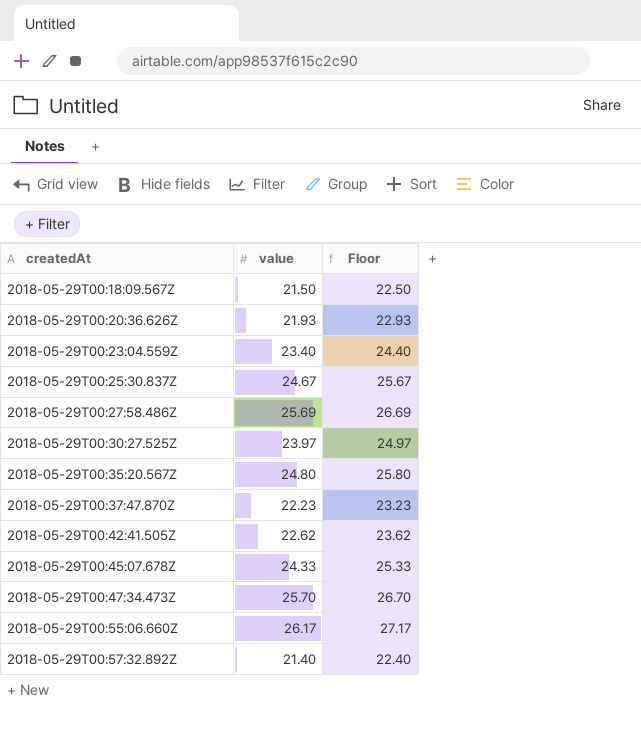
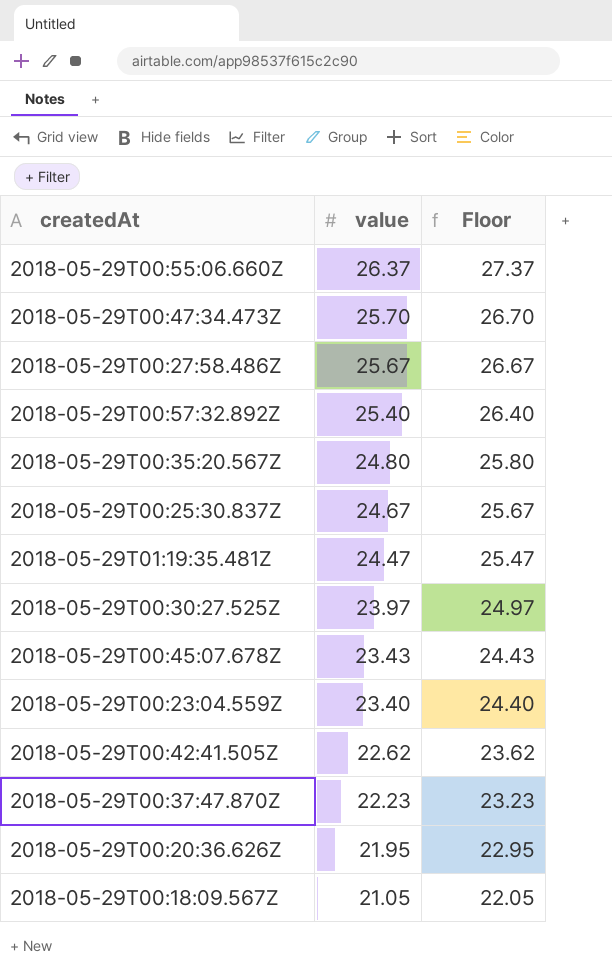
row order: createdAt ascending -> value descending
2018-05-29T00:55:06.660Z | value: 26.17 -> 26.37
2018-05-29T00:55:06.660Z | Floor: 27.17 -> 27.37
2018-05-29T00:27:58.486Z | value: 25.69 -> 25.67
2018-05-29T00:27:58.486Z | Floor: 26.69 -> 26.67
2018-05-29T00:57:32.892Z | value: 21.40 -> 25.40
2018-05-29T00:57:32.892Z | Floor: 22.40 -> 26.40
row 2018-05-29T01:19:35.481Z: none -> 24.47 | 25.47
2018-05-29T00:45:07.678Z | value: 24.33 -> 23.43
2018-05-29T00:45:07.678Z | Floor: 25.33 -> 24.43
2018-05-29T00:20:36.626Z | value: 21.93 -> 21.95
2018-05-29T00:20:36.626Z | Floor: 22.93 -> 22.95
2018-05-29T00:18:09.567Z | value: 21.50 -> 21.05
2018-05-29T00:18:09.567Z | Floor: 22.50 -> 22.05

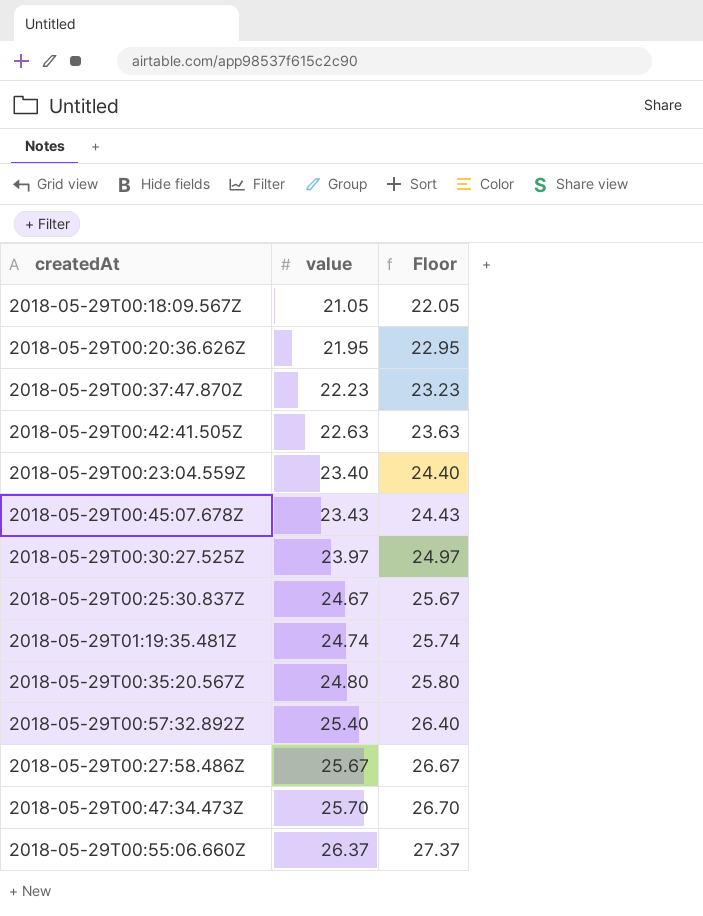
row order: value descending -> value ascending
2018-05-29T00:42:41.505Z | value: 22.62 -> 22.63
2018-05-29T00:42:41.505Z | Floor: 23.62 -> 23.63
2018-05-29T01:19:35.481Z | value: 24.47 -> 24.74
2018-05-29T01:19:35.481Z | Floor: 25.47 -> 25.74

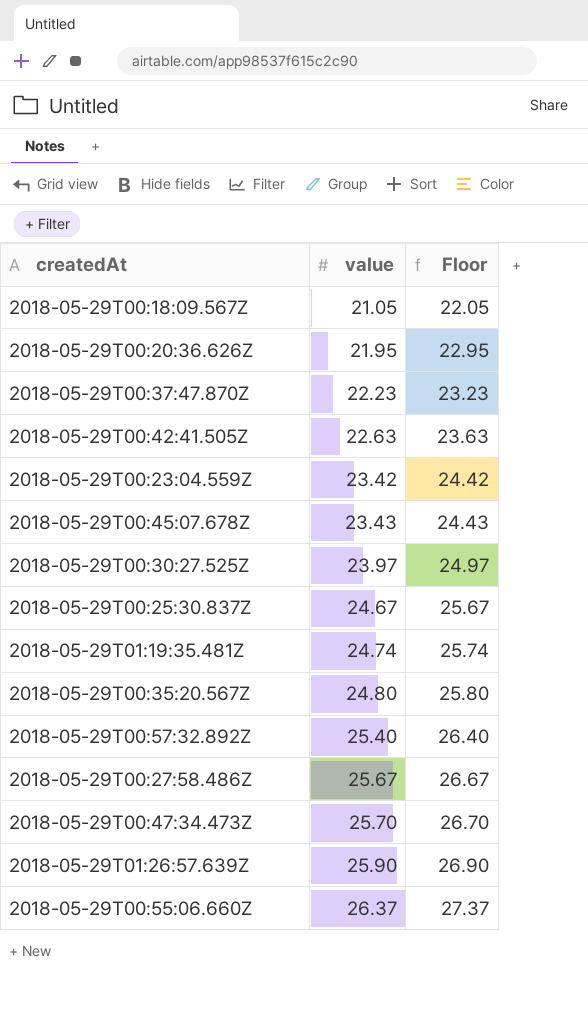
2018-05-29T00:23:04.559Z | value: 23.40 -> 23.42
2018-05-29T00:23:04.559Z | Floor: 24.40 -> 24.42
row 2018-05-29T01:26:57.639Z: none -> 25.90 | 26.90

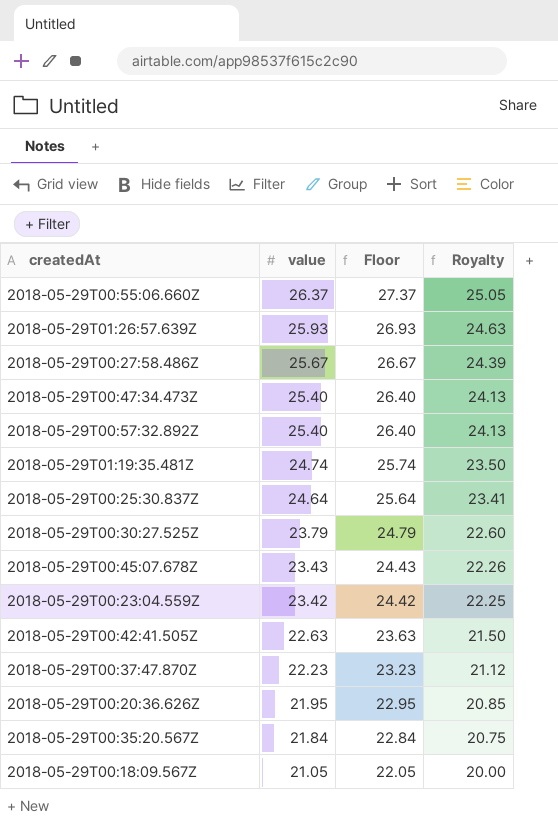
row order: value ascending -> value descending
column Royalty | formula: none -> [value] * 0.95
2018-05-29T01:26:57.639Z | value: 25.90 -> 25.93
2018-05-29T01:26:57.639Z | Floor: 26.90 -> 26.93
2018-05-29T00:47:34.473Z | value: 25.70 -> 25.40
2018-05-29T00:47:34.473Z | Floor: 26.70 -> 26.40
2018-05-29T00:25:30.837Z | value: 24.67 -> 24.64
2018-05-29T00:25:30.837Z | Floor: 25.67 -> 25.64
2018-05-29T00:30:27.525Z | value: 23.97 -> 23.79
2018-05-29T00:30:27.525Z | Floor: 24.97 -> 24.79
2018-05-29T00:35:20.567Z | value: 24.80 -> 21.84
2018-05-29T00:35:20.567Z | Floor: 25.80 -> 22.84

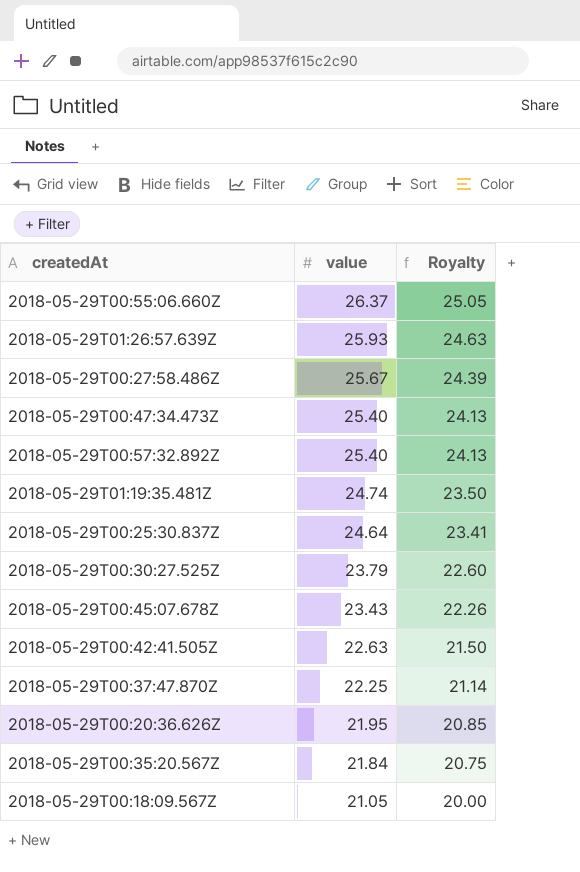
column Floor | formula: [value] + 1 -> none
row 2018-05-29T00:23:04.559Z: 23.42 | 24.42 | 22.25 -> none
2018-05-29T00:37:47.870Z | value: 22.23 -> 22.25
2018-05-29T00:37:47.870Z | Royalty: 21.12 -> 21.14

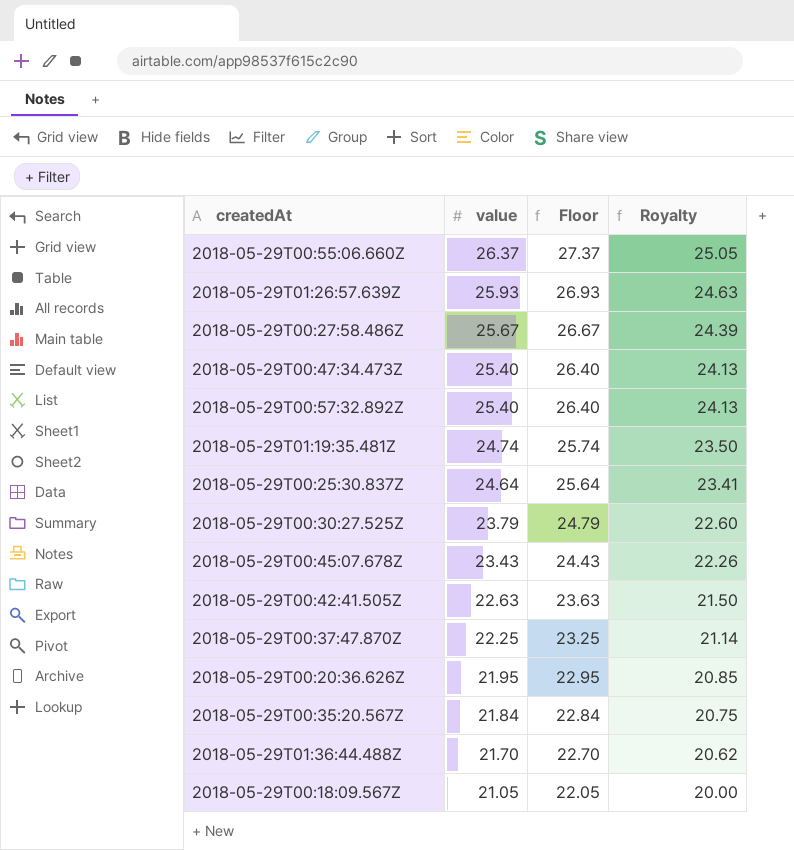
column Floor | formula: none -> [value] + 1
row 2018-05-29T01:36:44.488Z: none -> 21.70 | 22.70 | 20.62

